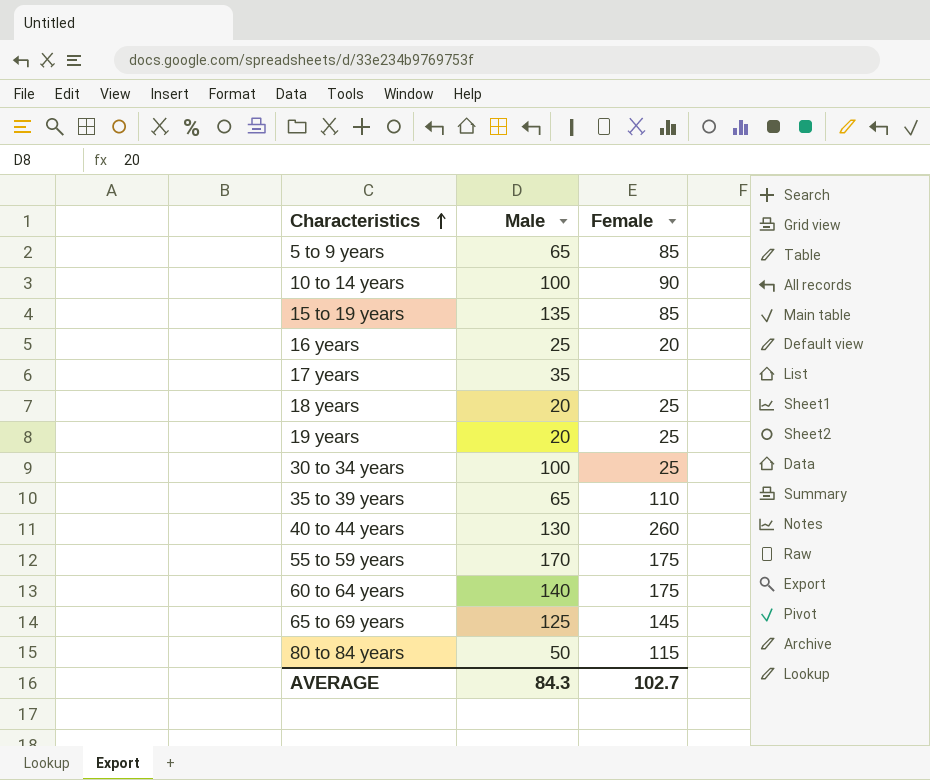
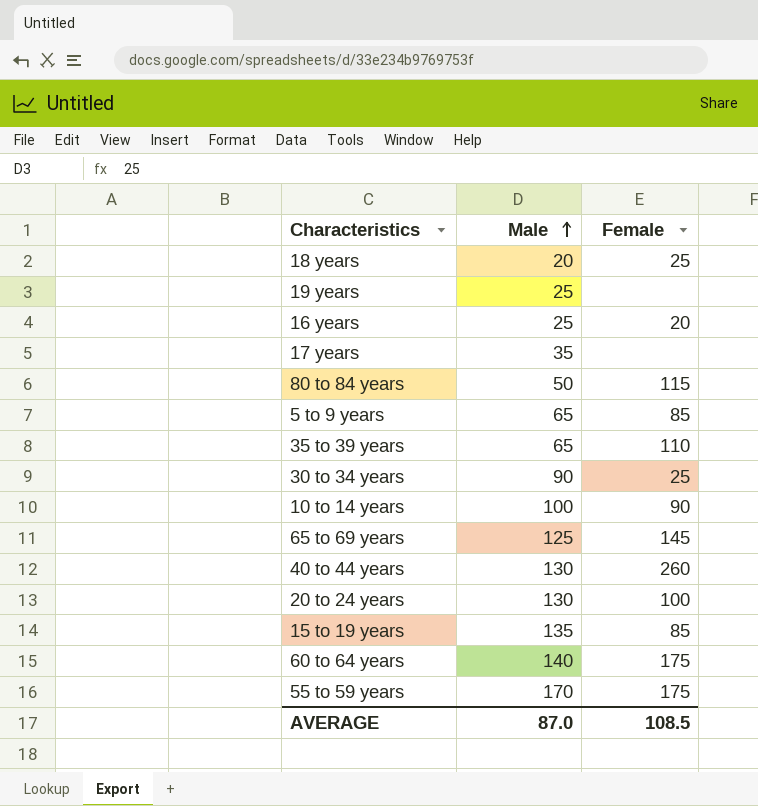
row order: Characteristics ascending -> Male ascending
19 years | Male: 20 -> 25
19 years | Female: 25 -> none
30 to 34 years | Male: 100 -> 90
row 20 to 24 years: none -> 130 | 100
AVERAGE | Male: 84.3 -> 87.0
AVERAGE | Female: 102.7 -> 108.5

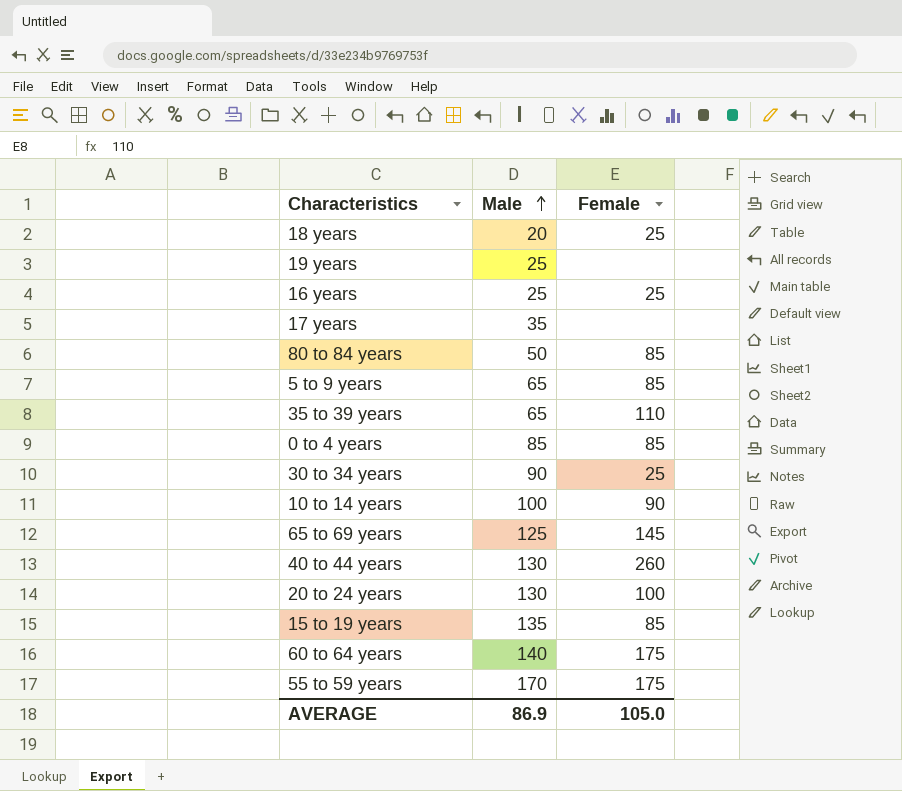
16 years | Female: 20 -> 25
80 to 84 years | Female: 115 -> 85
row 0 to 4 years: none -> 85 | 85
AVERAGE | Male: 87.0 -> 86.9
AVERAGE | Female: 108.5 -> 105.0

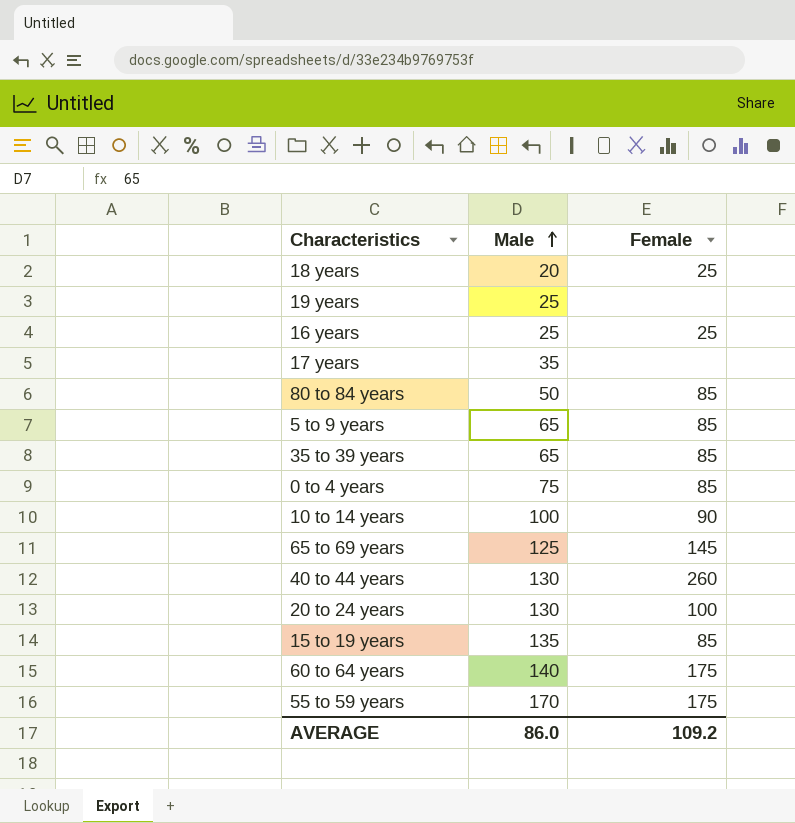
row 30 to 34 years: 90 | 25 -> none
35 to 39 years | Female: 110 -> 85
0 to 4 years | Male: 85 -> 75
AVERAGE | Male: 86.9 -> 86.0
AVERAGE | Female: 105.0 -> 109.2

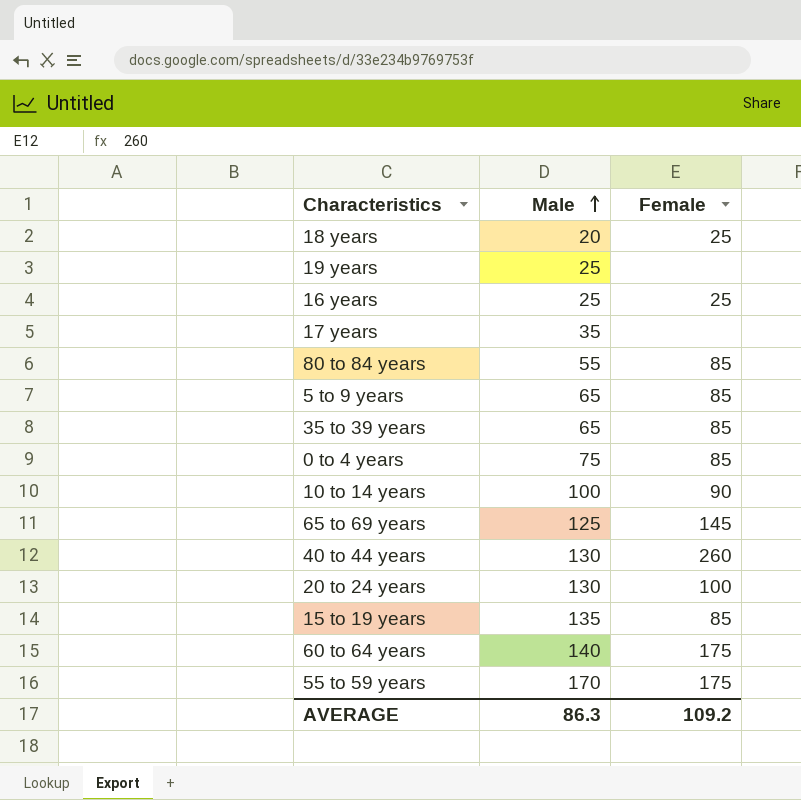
80 to 84 years | Male: 50 -> 55
AVERAGE | Male: 86.0 -> 86.3

